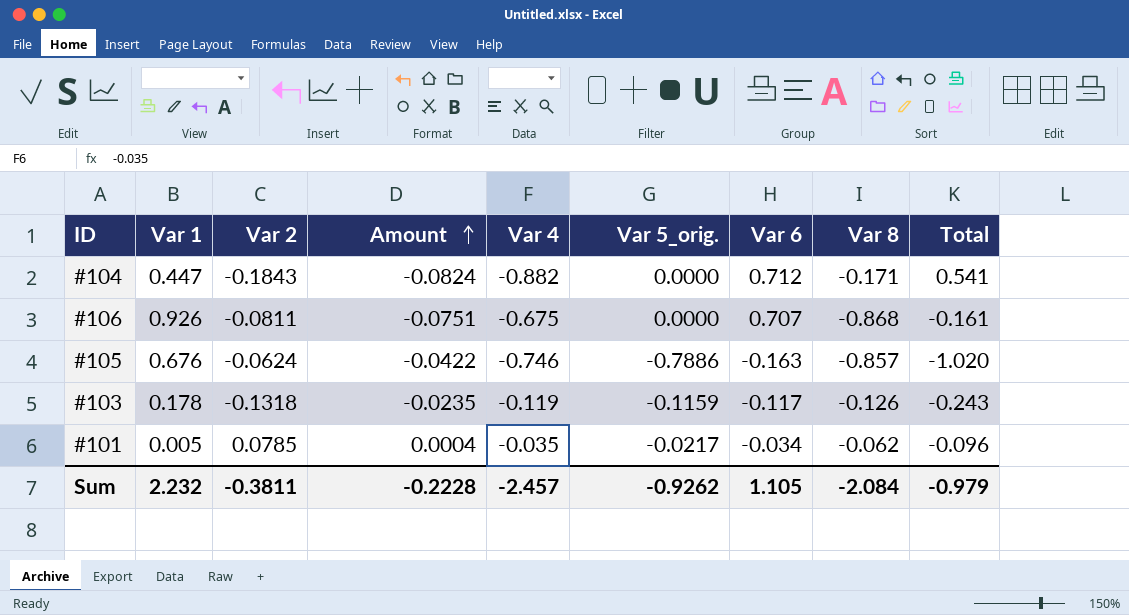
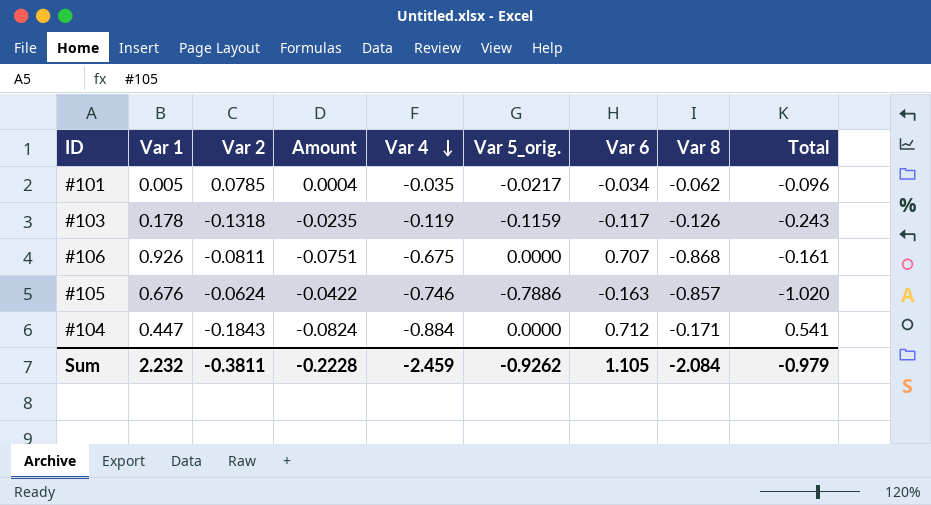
row order: Amount ascending -> Var 4 descending
#104 | Var 4: -0.882 -> -0.884
Sum | Var 4: -2.457 -> -2.459

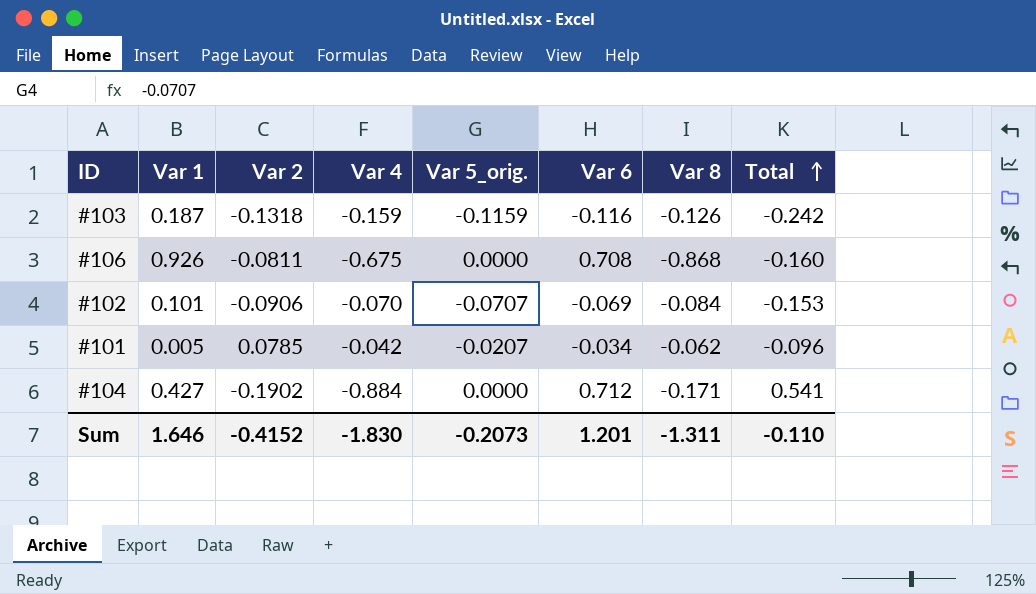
row order: Var 4 descending -> Total ascending
column Amount | formula: [Var 1] * [Var 2] -> none
row #105: 0.676 | -0.0624 | -0.0422 | -0.746 | -0.7886 | -0.163 | -0.857 | -1.020 -> none
#103 | Var 1: 0.178 -> 0.187
#103 | Var 4: -0.119 -> -0.159
#103 | Var 6: -0.117 -> -0.116
#103 | Total: -0.243 -> -0.242
#106 | Var 6: 0.707 -> 0.708
#106 | Total: -0.161 -> -0.160
row #102: none -> 0.101 | -0.0906 | -0.070 | -0.0707 | -0.069 | -0.084 | -0.153
#101 | Var 4: -0.035 -> -0.042
#101 | Var 5_orig.: -0.0217 -> -0.0207
#104 | Var 1: 0.447 -> 0.427
#104 | Var 2: -0.1843 -> -0.1902
Sum | Var 1: 2.232 -> 1.646
Sum | Var 2: -0.3811 -> -0.4152
Sum | Var 4: -2.459 -> -1.830
Sum | Var 5_orig.: -0.9262 -> -0.2073
Sum | Var 6: 1.105 -> 1.201
Sum | Var 8: -2.084 -> -1.311
Sum | Total: -0.979 -> -0.110

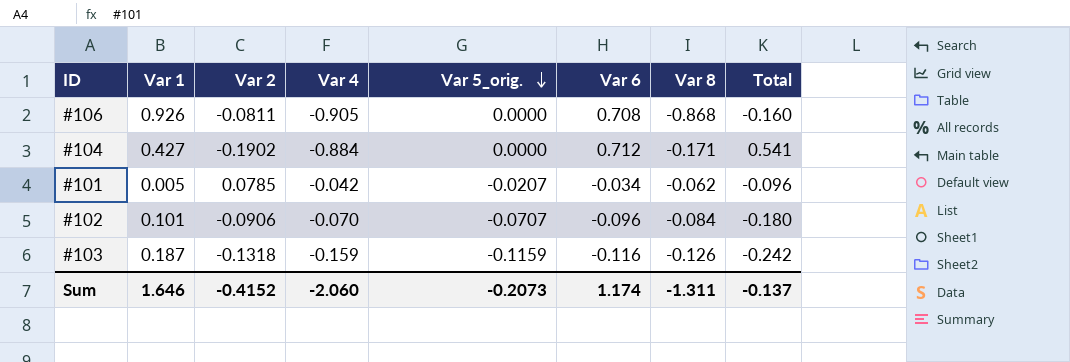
row order: Total ascending -> Var 5_orig. descending
#106 | Var 4: -0.675 -> -0.905
#102 | Var 6: -0.069 -> -0.096
#102 | Total: -0.153 -> -0.180
Sum | Var 4: -1.830 -> -2.060
Sum | Var 6: 1.201 -> 1.174
Sum | Total: -0.110 -> -0.137

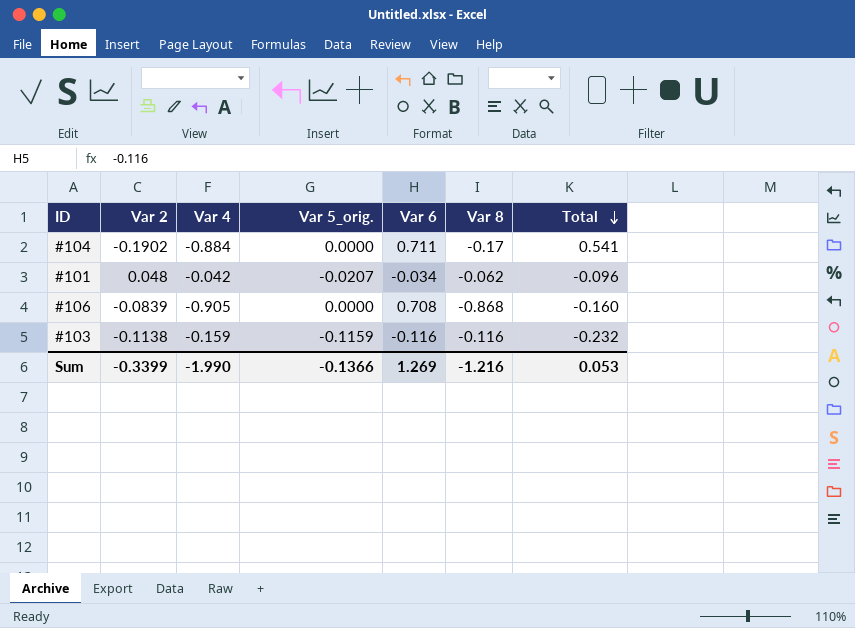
row order: Var 5_orig. descending -> Total descending
column Var 1 | position: 2 -> none
row #102: 0.101 | -0.0906 | -0.070 | -0.0707 | -0.096 | -0.084 | -0.180 -> none
#104 | Var 6: 0.712 -> 0.711
#104 | Var 8: -0.171 -> -0.17
#101 | Var 2: 0.0785 -> 0.048
#106 | Var 2: -0.0811 -> -0.0839
#103 | Var 2: -0.1318 -> -0.1138
#103 | Var 8: -0.126 -> -0.116
#103 | Total: -0.242 -> -0.232
Sum | Var 2: -0.4152 -> -0.3399
Sum | Var 4: -2.060 -> -1.990
Sum | Var 5_orig.: -0.2073 -> -0.1366
Sum | Var 6: 1.174 -> 1.269
Sum | Var 8: -1.311 -> -1.216
Sum | Total: -0.137 -> 0.053

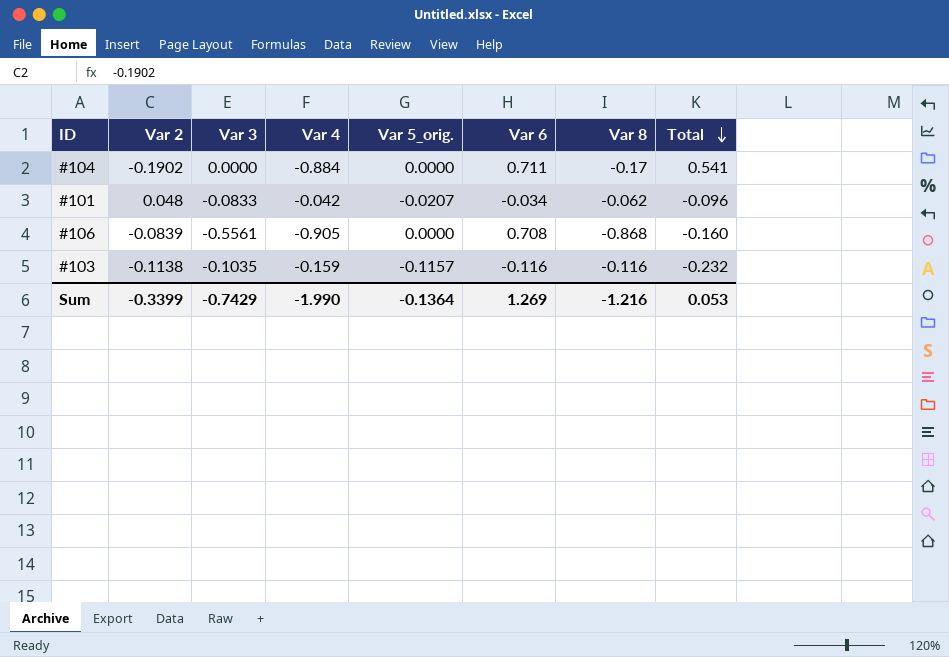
column Var 3 | position: none -> 3
#103 | Var 5_orig.: -0.1159 -> -0.1157
Sum | Var 5_orig.: -0.1366 -> -0.1364

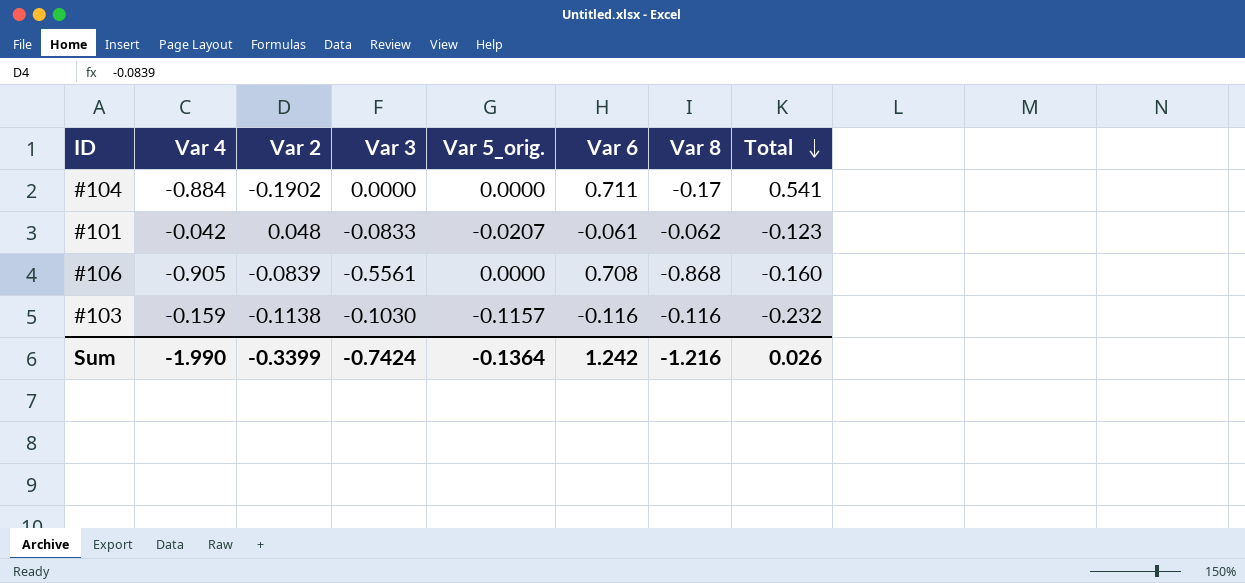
column Var 4 | position: 4 -> 2
#101 | Var 6: -0.034 -> -0.061
#101 | Total: -0.096 -> -0.123
#103 | Var 3: -0.1035 -> -0.1030
Sum | Var 3: -0.7429 -> -0.7424
Sum | Var 6: 1.269 -> 1.242
Sum | Total: 0.053 -> 0.026

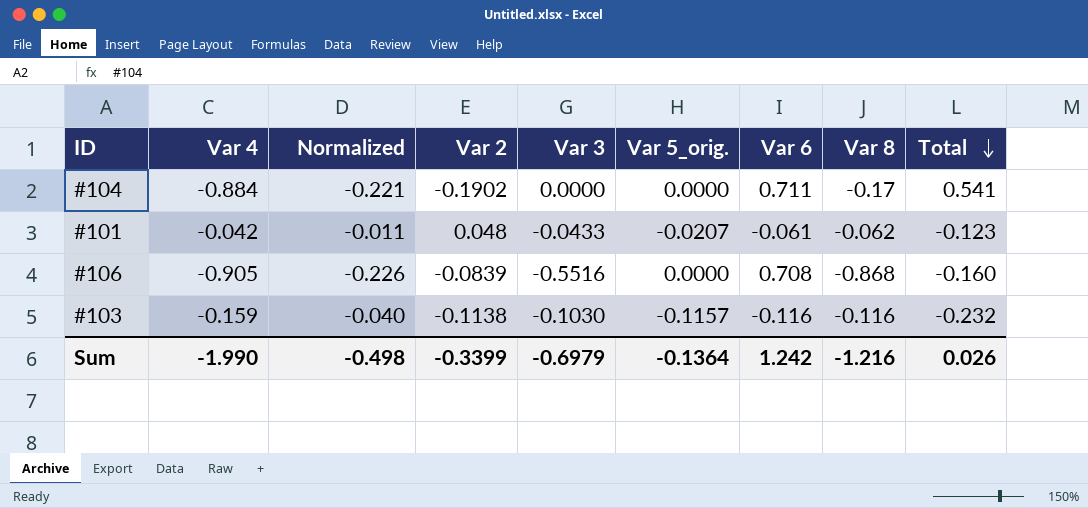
column Normalized | formula: none -> [Var 4] * 0.25
#101 | Var 3: -0.0833 -> -0.0433
#106 | Var 3: -0.5561 -> -0.5516
Sum | Var 3: -0.7424 -> -0.6979

